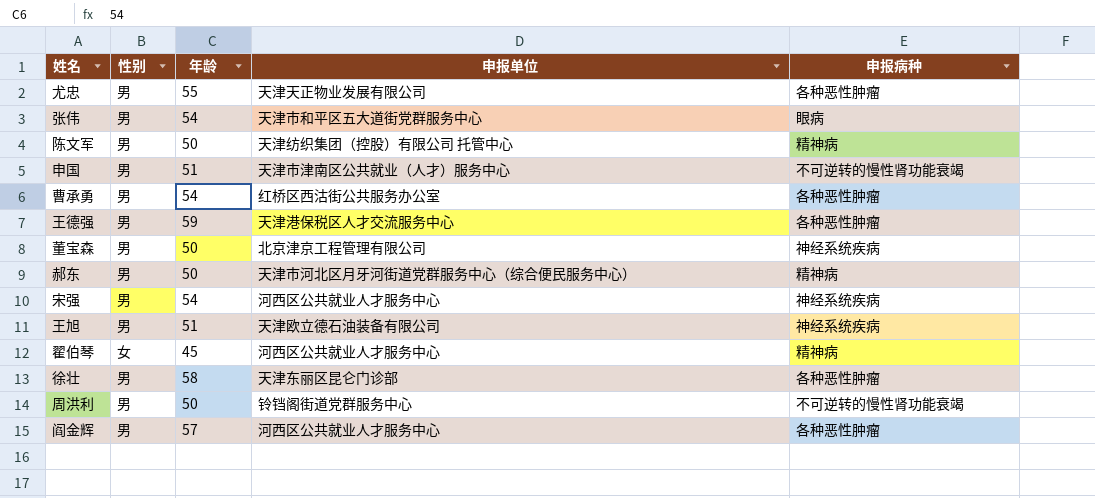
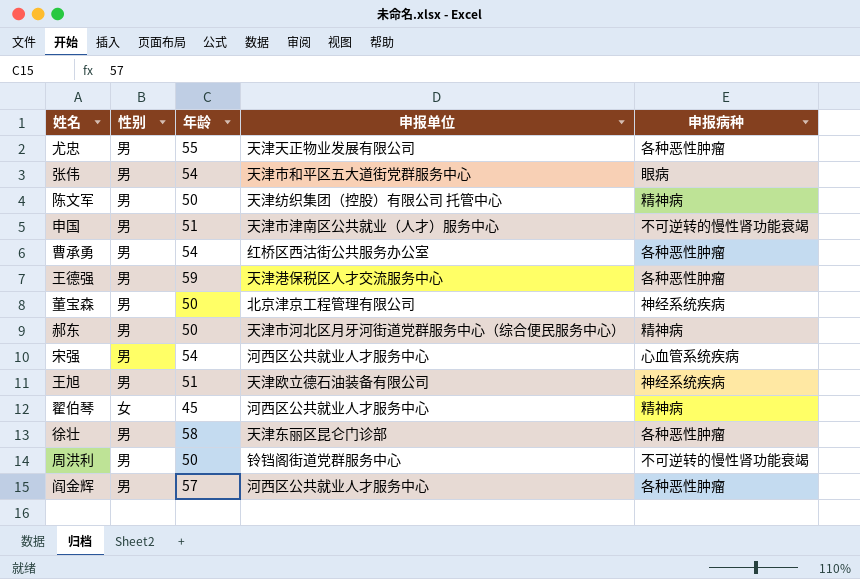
宋强 | 申报病种: 神经系统疾病 -> 心血管系统疾病

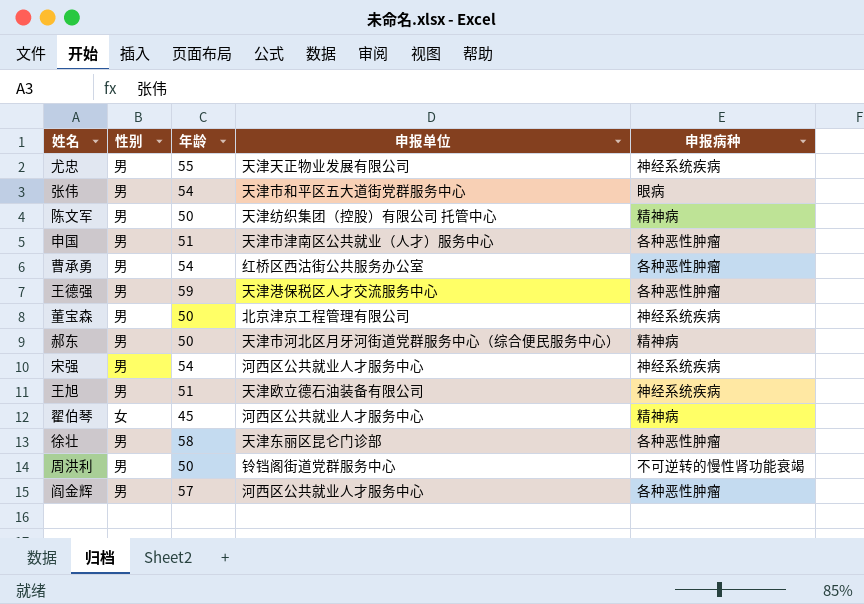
尤忠 | 申报病种: 各种恶性肿瘤 -> 神经系统疾病
申国 | 申报病种: 不可逆转的慢性肾功能衰竭 -> 各种恶性肿瘤
宋强 | 申报病种: 心血管系统疾病 -> 神经系统疾病

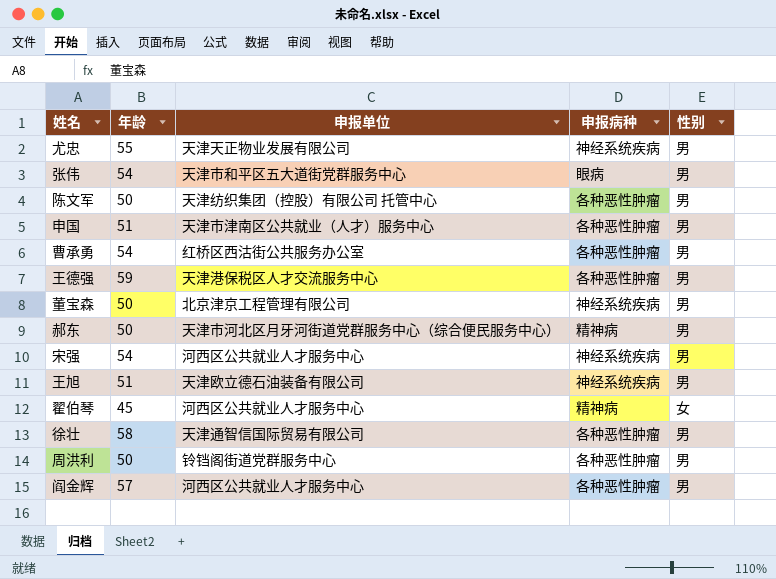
column 性别 | position: 2 -> 5
陈文军 | 申报病种: 精神病 -> 各种恶性肿瘤
徐壮 | 申报单位: 天津东丽区昆仑门诊部 -> 天津通智信国际贸易有限公司
周洪利 | 申报病种: 不可逆转的慢性肾功能衰竭 -> 各种恶性肿瘤

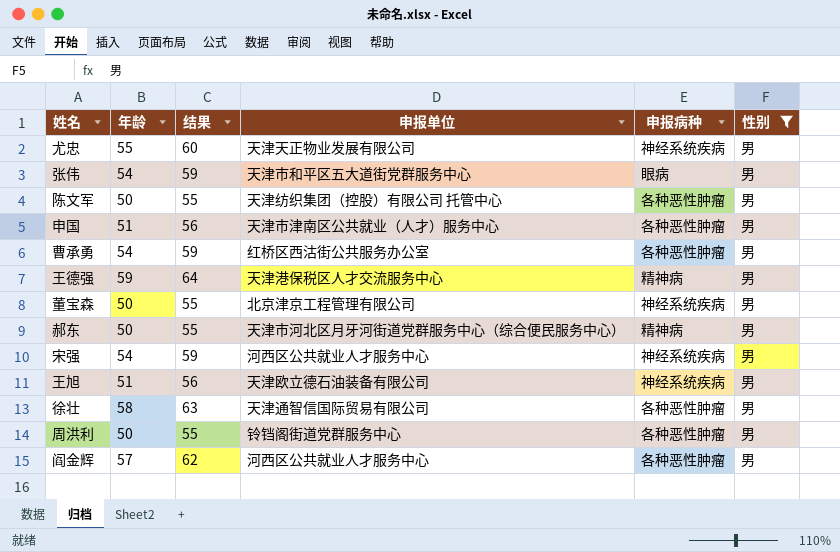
filter: none -> 性别 = 男
column 结果 | formula: none -> [年龄] + 5
王德强 | 申报病种: 各种恶性肿瘤 -> 精神病

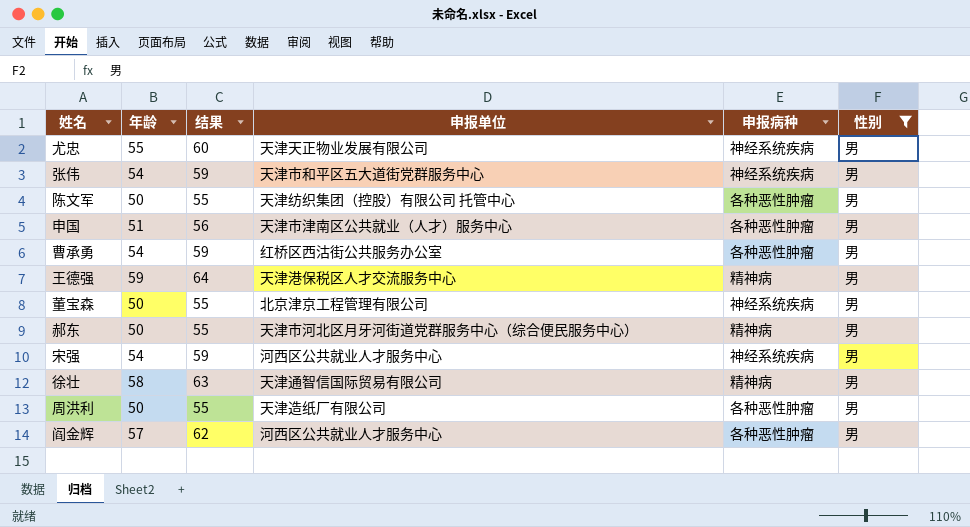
row 王旭: 51 | 56 | 天津欧立德石油装备有限公司 | 神经系统疾病 | 男 -> none
张伟 | 申报病种: 眼病 -> 神经系统疾病
徐壮 | 申报病种: 各种恶性肿瘤 -> 精神病
周洪利 | 申报单位: 铃铛阁街道党群服务中心 -> 天津造纸厂有限公司

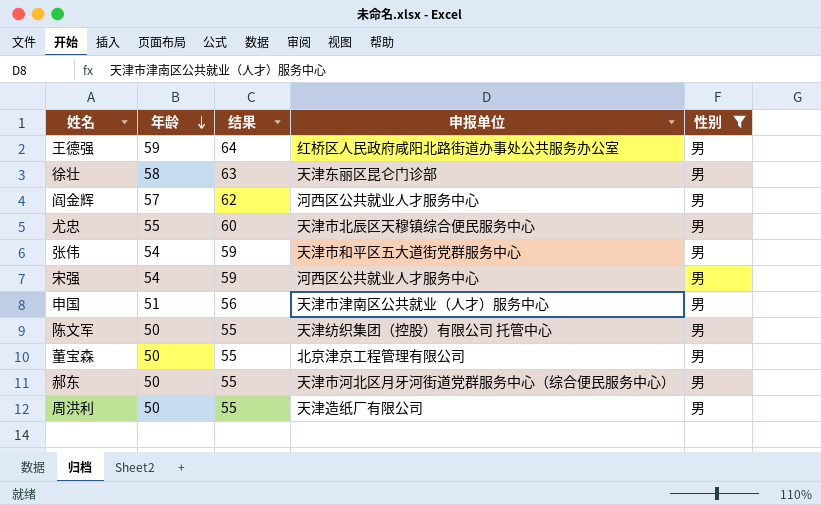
row order: none -> 年龄 descending
column 申报病种 | position: 5 -> none
row 曹承勇: 54 | 59 | 红桥区西沽街公共服务办公室 | 各种恶性肿瘤 | 男 -> none
王德强 | 申报单位: 天津港保税区人才交流服务中心 -> 红桥区人民政府咸阳北路街道办事处公共服务办公室
徐壮 | 申报单位: 天津通智信国际贸易有限公司 -> 天津东丽区昆仑门诊部
尤忠 | 申报单位: 天津天正物业发展有限公司 -> 天津市北辰区天穆镇综合便民服务中心

